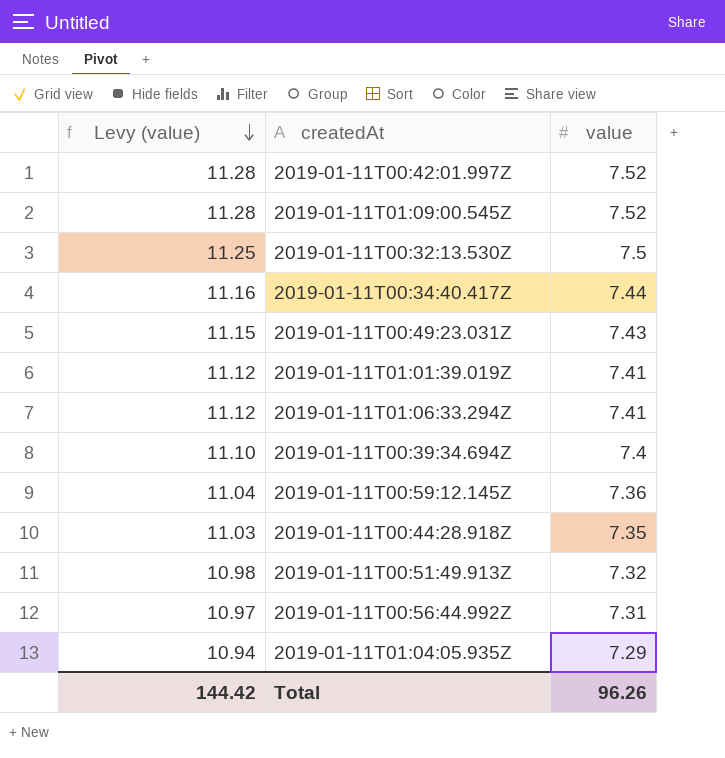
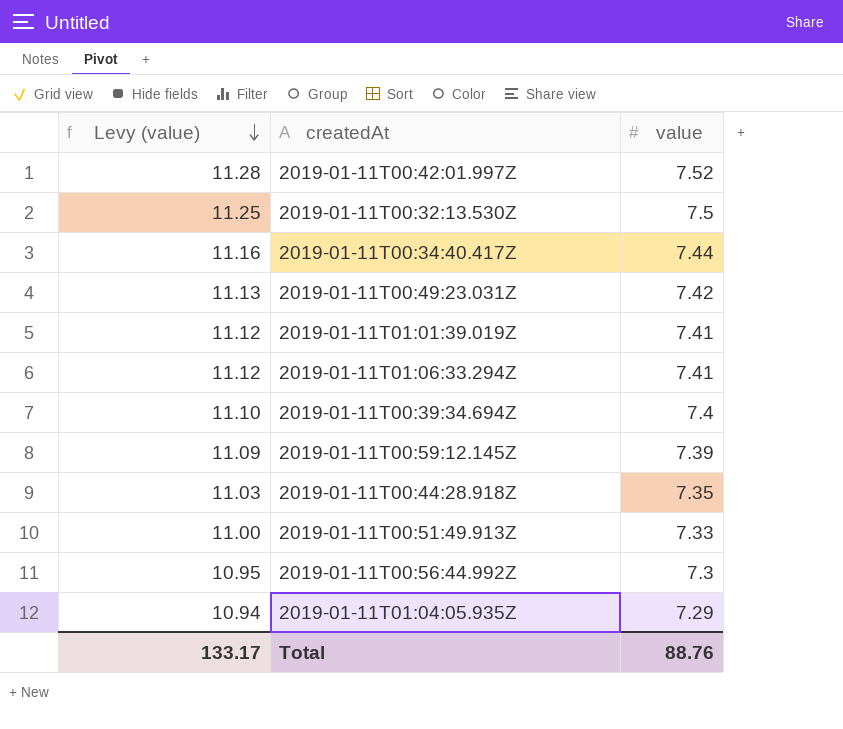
row 2019-01-11T01:09:00.545Z: 11.28 | 7.52 -> none
2019-01-11T00:49:23.031Z | Levy (value): 11.15 -> 11.13
2019-01-11T00:49:23.031Z | value: 7.43 -> 7.42
2019-01-11T00:59:12.145Z | Levy (value): 11.04 -> 11.09
2019-01-11T00:59:12.145Z | value: 7.36 -> 7.39
2019-01-11T00:51:49.913Z | Levy (value): 10.98 -> 11.00
2019-01-11T00:51:49.913Z | value: 7.32 -> 7.33
2019-01-11T00:56:44.992Z | Levy (value): 10.97 -> 10.95
2019-01-11T00:56:44.992Z | value: 7.31 -> 7.3
Total | Levy (value): 144.42 -> 133.17
Total | value: 96.26 -> 88.76

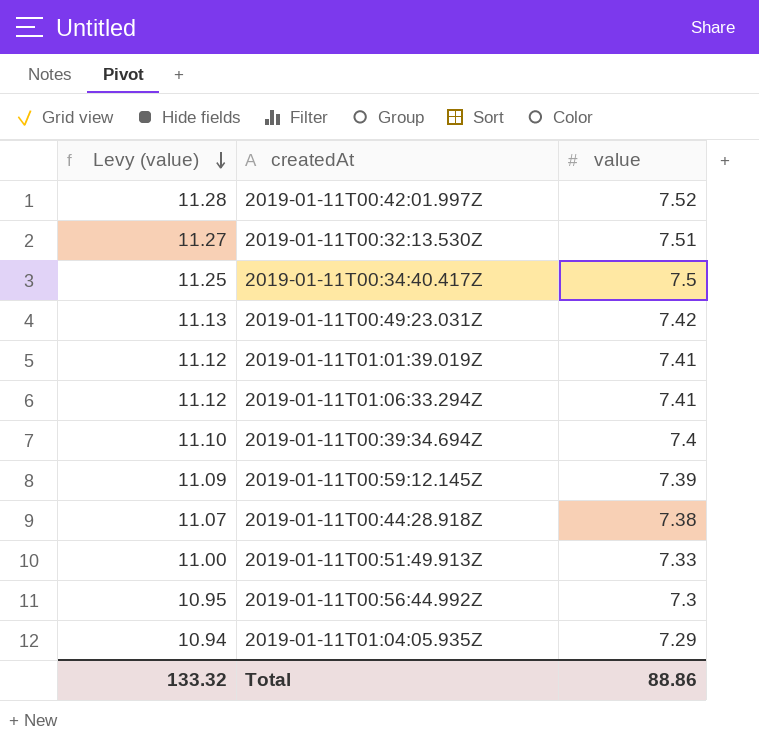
2019-01-11T00:32:13.530Z | Levy (value): 11.25 -> 11.27
2019-01-11T00:32:13.530Z | value: 7.5 -> 7.51
2019-01-11T00:34:40.417Z | Levy (value): 11.16 -> 11.25
2019-01-11T00:34:40.417Z | value: 7.44 -> 7.5
2019-01-11T00:44:28.918Z | Levy (value): 11.03 -> 11.07
2019-01-11T00:44:28.918Z | value: 7.35 -> 7.38
Total | Levy (value): 133.17 -> 133.32
Total | value: 88.76 -> 88.86

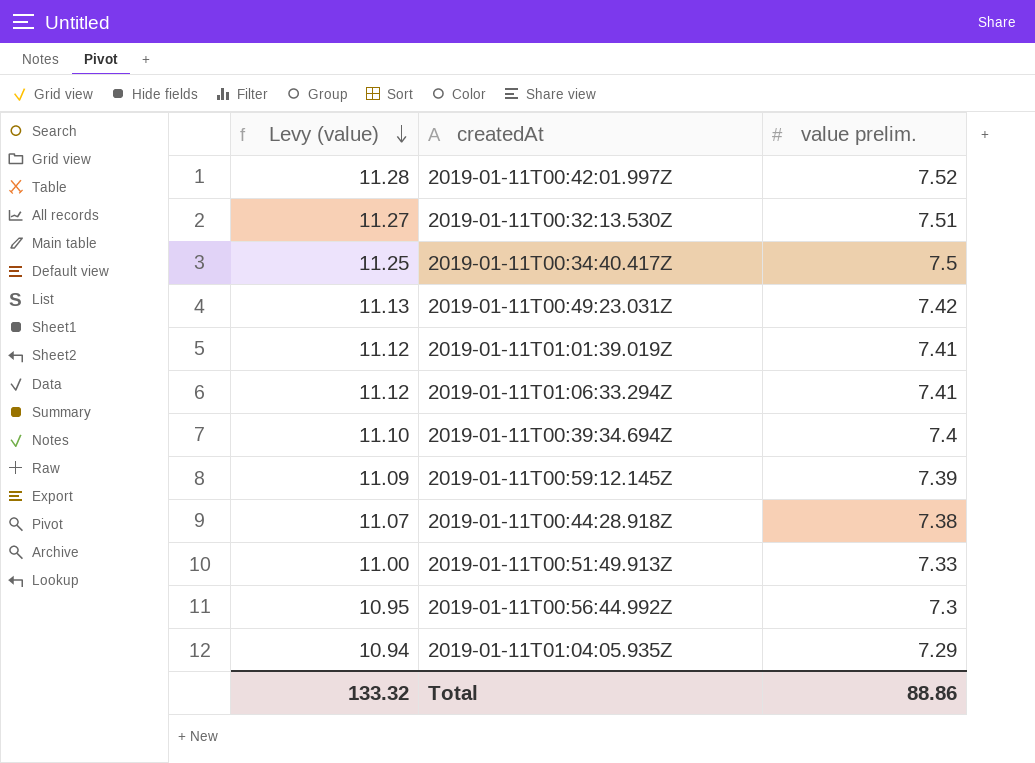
column name: value -> value prelim.

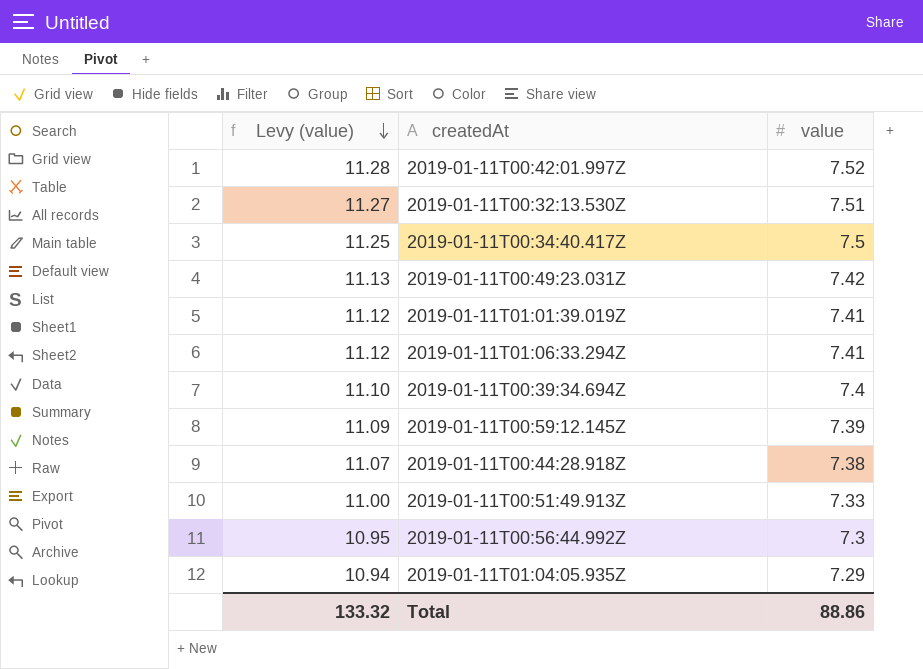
column name: value prelim. -> value

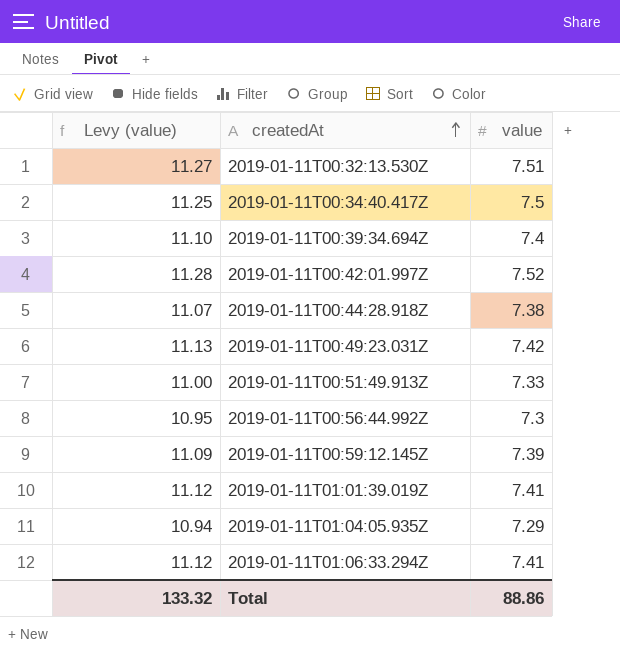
row order: Levy (value) descending -> createdAt ascending

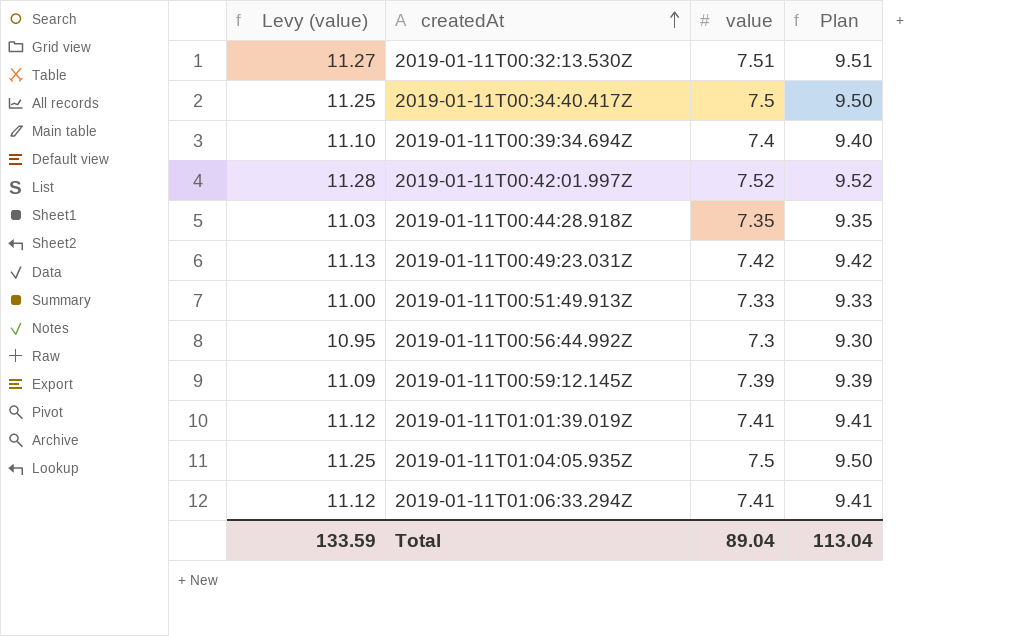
column Plan | formula: none -> [value] + 2
2019-01-11T00:44:28.918Z | Levy (value): 11.07 -> 11.03
2019-01-11T00:44:28.918Z | value: 7.38 -> 7.35
2019-01-11T01:04:05.935Z | Levy (value): 10.94 -> 11.25
2019-01-11T01:04:05.935Z | value: 7.29 -> 7.5
Total | Levy (value): 133.32 -> 133.59
Total | value: 88.86 -> 89.04

